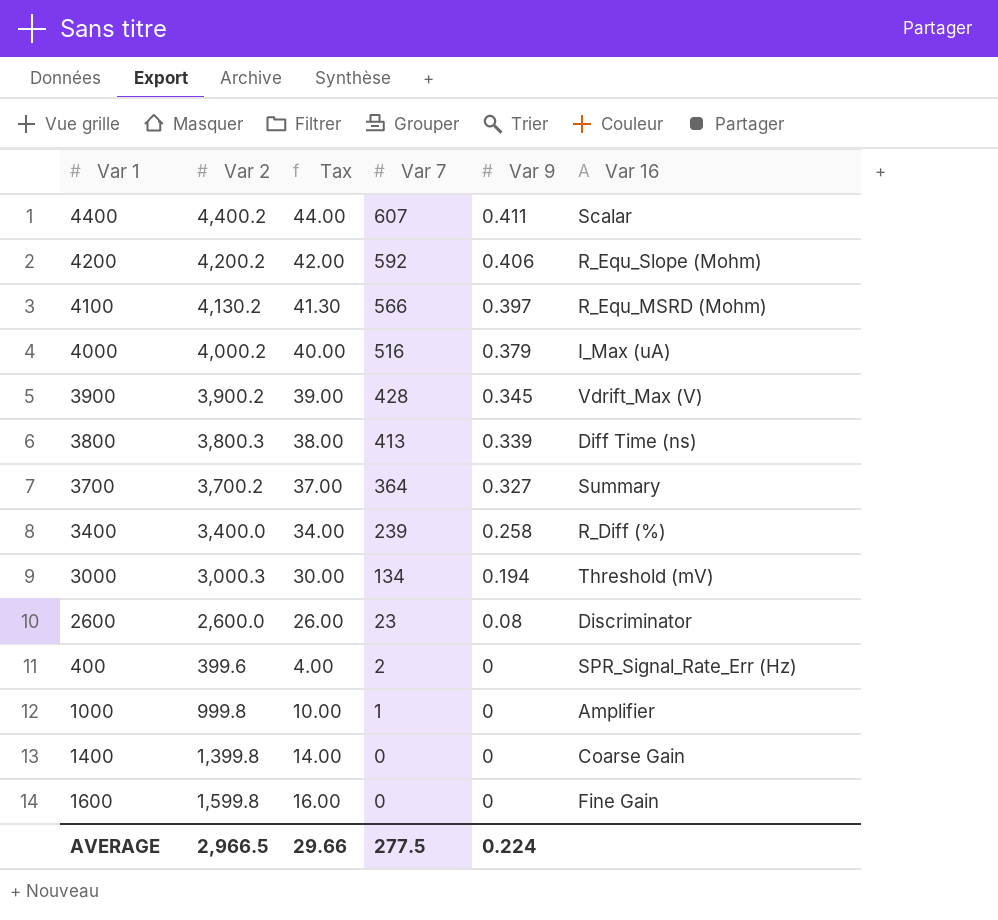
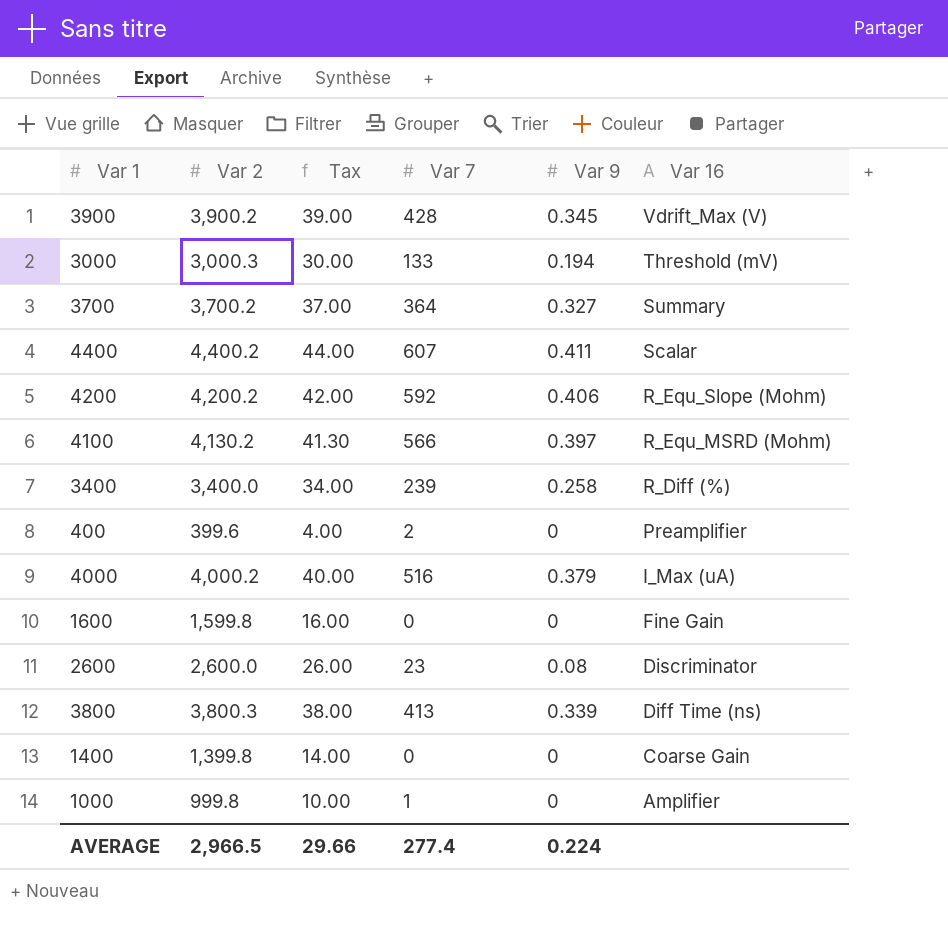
row order: Var 7 descending -> Var 16 descending
3000 | Var 7: 134 -> 133
400 | Var 16: SPR_Signal_Rate_Err (Hz) -> Preamplifier
AVERAGE | Var 7: 277.5 -> 277.4

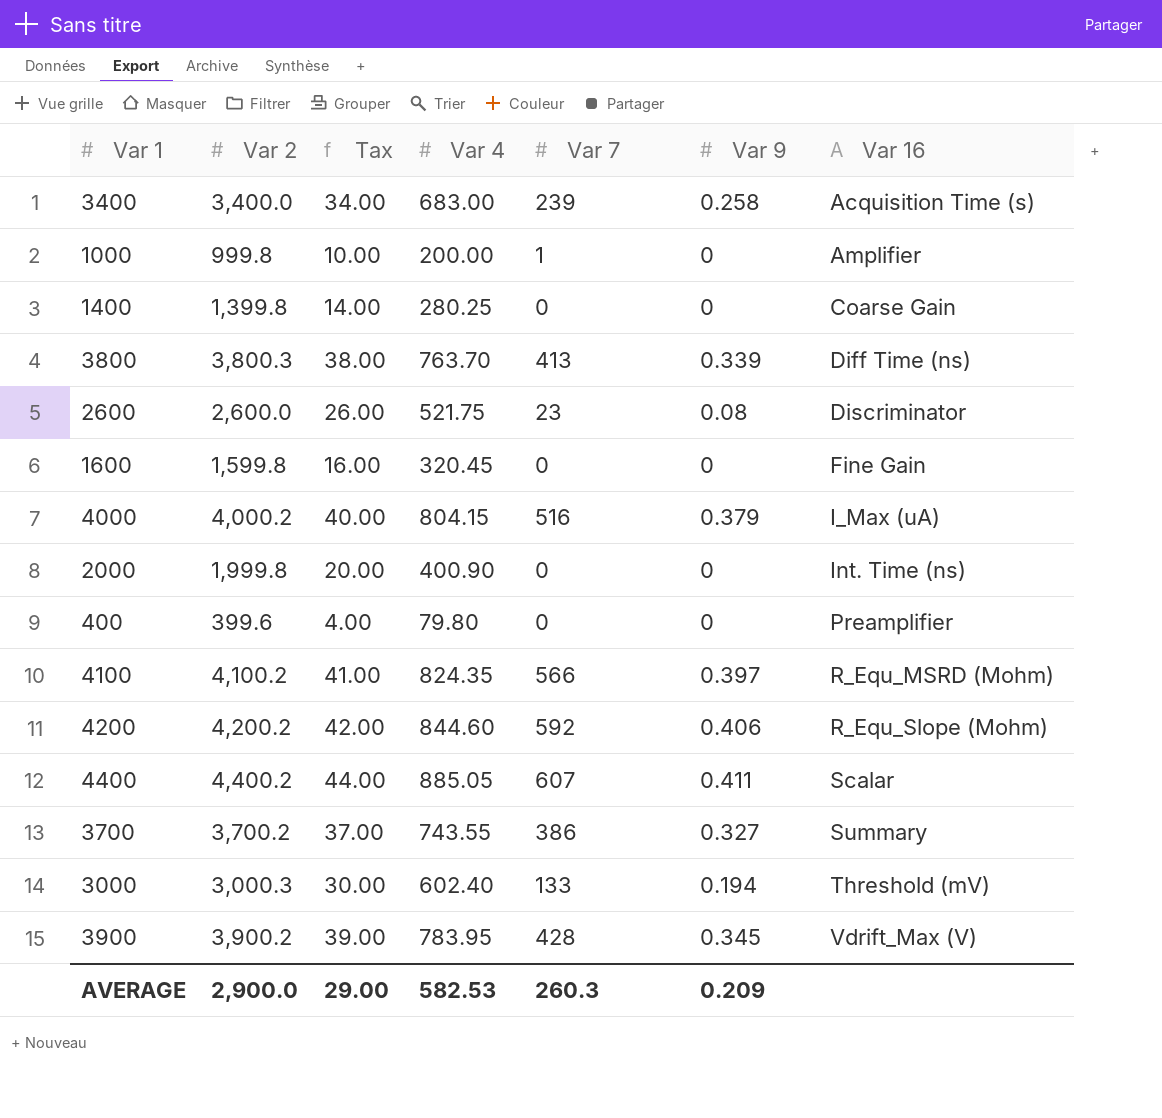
row order: Var 16 descending -> Var 16 ascending
column Var 4 | position: none -> 4
3400 | Var 16: R_Diff (%) -> Acquisition Time (s)
row 2000: none -> 1,999.8 | 20.00 | 400.90 | 0 | 0 | Int. Time (ns)
400 | Var 7: 2 -> 0
4100 | Var 2: 4,130.2 -> 4,100.2
4100 | Tax: 41.30 -> 41.00
3700 | Var 7: 364 -> 386
AVERAGE | Var 2: 2,966.5 -> 2,900.0
AVERAGE | Tax: 29.66 -> 29.00
AVERAGE | Var 7: 277.4 -> 260.3
AVERAGE | Var 9: 0.224 -> 0.209

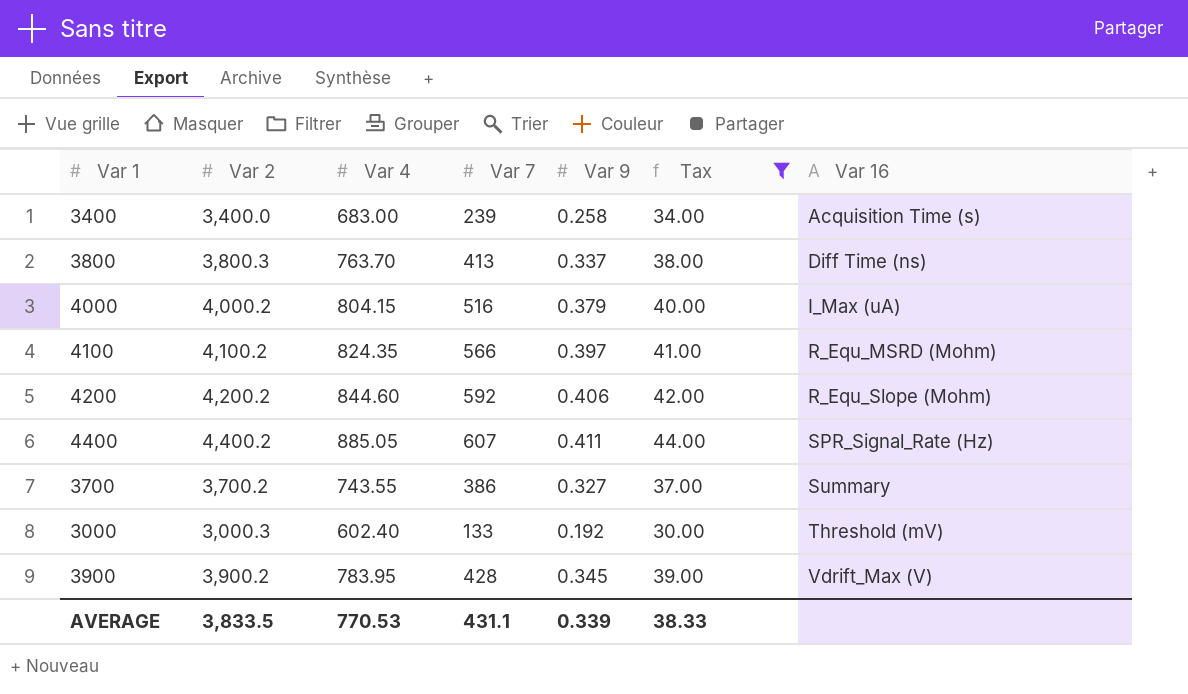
filter: none -> Tax >= 30.00
column Tax | position: 3 -> 6
3800 | Var 9: 0.339 -> 0.337
4400 | Var 16: Scalar -> SPR_Signal_Rate (Hz)
3000 | Var 9: 0.194 -> 0.192
AVERAGE | Var 2: 2,900.0 -> 3,833.5
AVERAGE | Var 4: 582.53 -> 770.53
AVERAGE | Var 7: 260.3 -> 431.1
AVERAGE | Var 9: 0.209 -> 0.339
AVERAGE | Tax: 29.00 -> 38.33

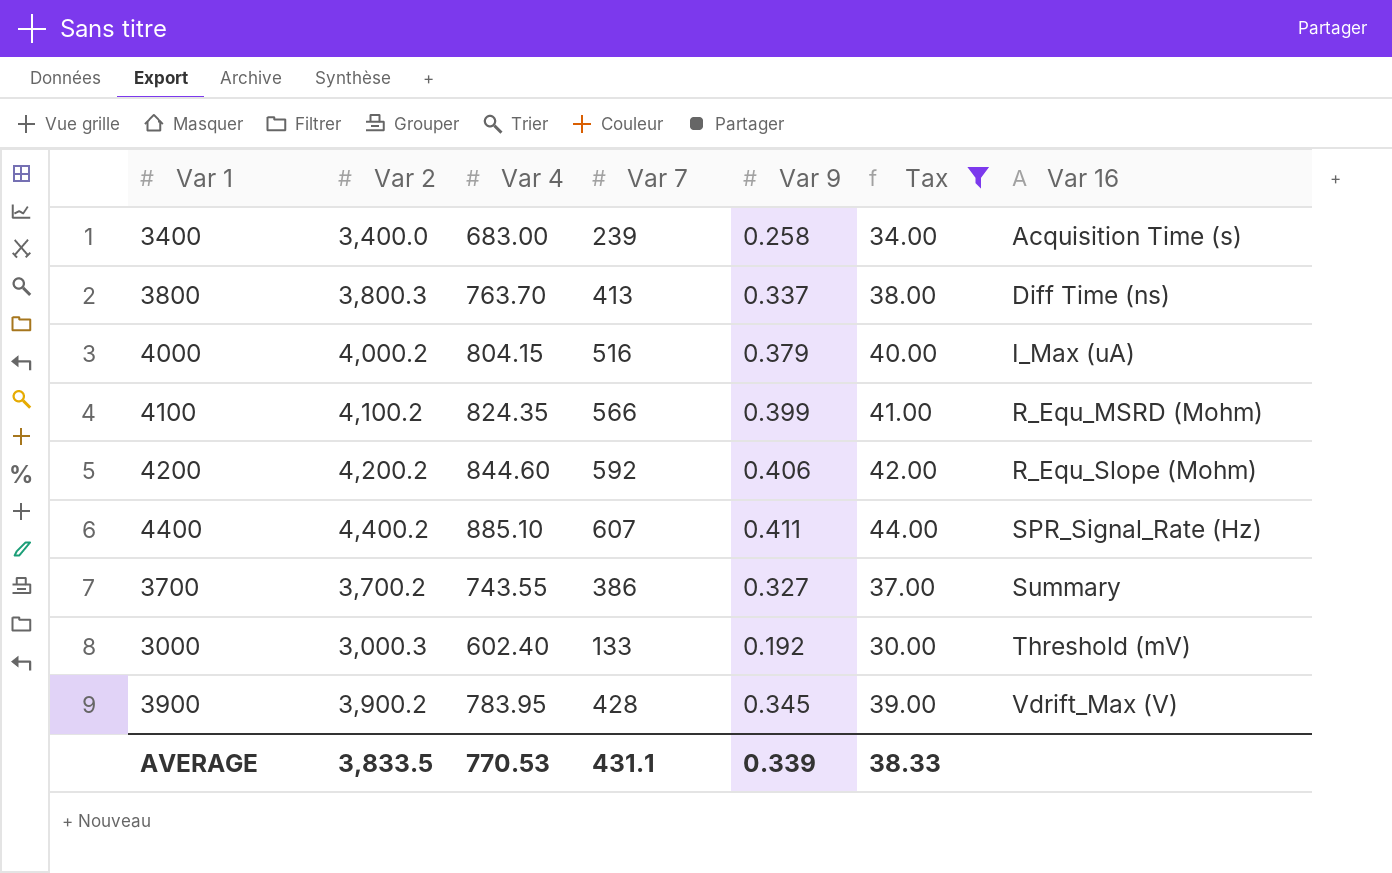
4100 | Var 9: 0.397 -> 0.399
4400 | Var 4: 885.05 -> 885.10

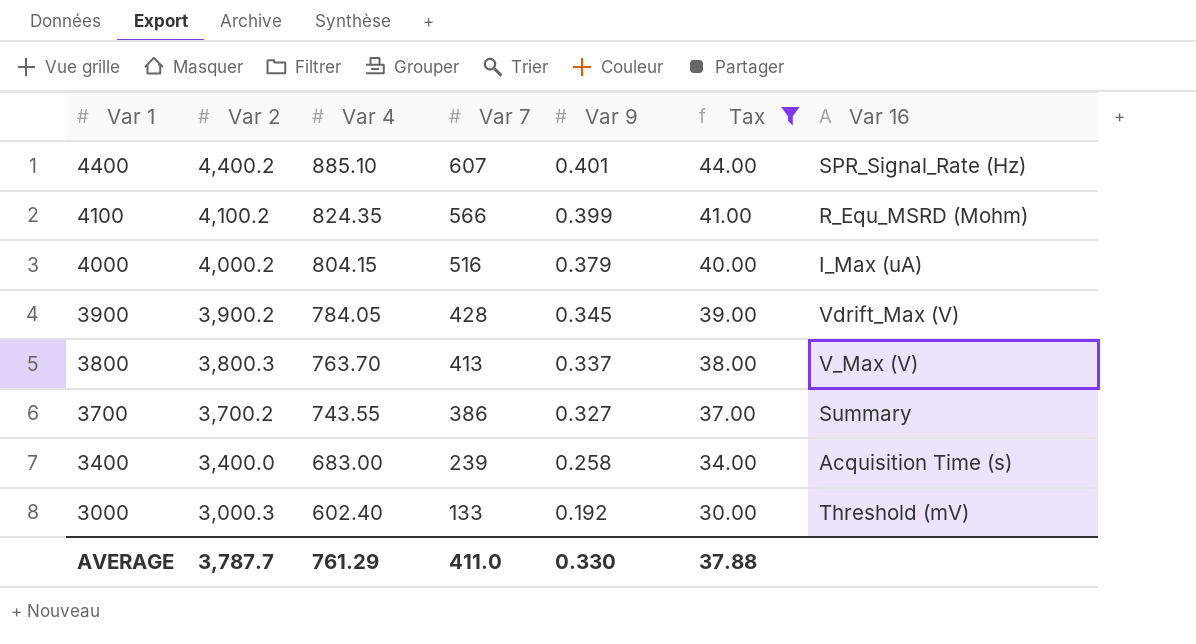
row order: Var 16 ascending -> Var 1 descending
row 4200: 4,200.2 | 844.60 | 592 | 0.406 | 42.00 | R_Equ_Slope (Mohm) -> none
4400 | Var 9: 0.411 -> 0.401
3900 | Var 4: 783.95 -> 784.05
3800 | Var 16: Diff Time (ns) -> V_Max (V)
AVERAGE | Var 2: 3,833.5 -> 3,787.7
AVERAGE | Var 4: 770.53 -> 761.29
AVERAGE | Var 7: 431.1 -> 411.0
AVERAGE | Var 9: 0.339 -> 0.330
AVERAGE | Tax: 38.33 -> 37.88

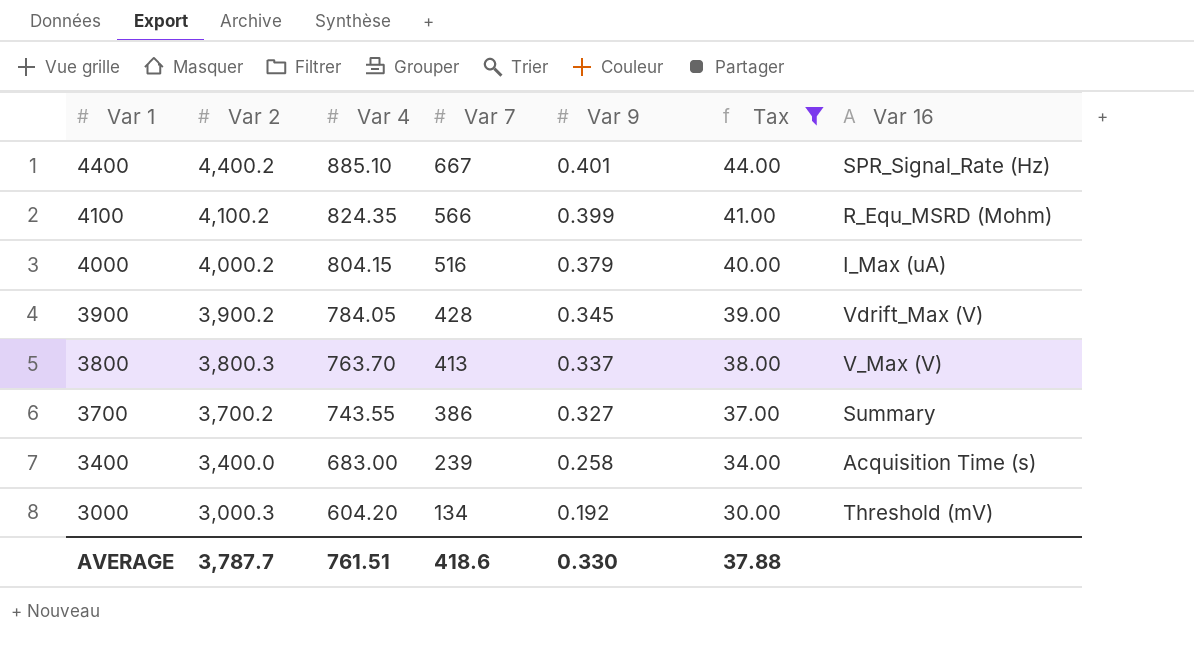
4400 | Var 7: 607 -> 667
3000 | Var 4: 602.40 -> 604.20
3000 | Var 7: 133 -> 134
AVERAGE | Var 4: 761.29 -> 761.51
AVERAGE | Var 7: 411.0 -> 418.6

